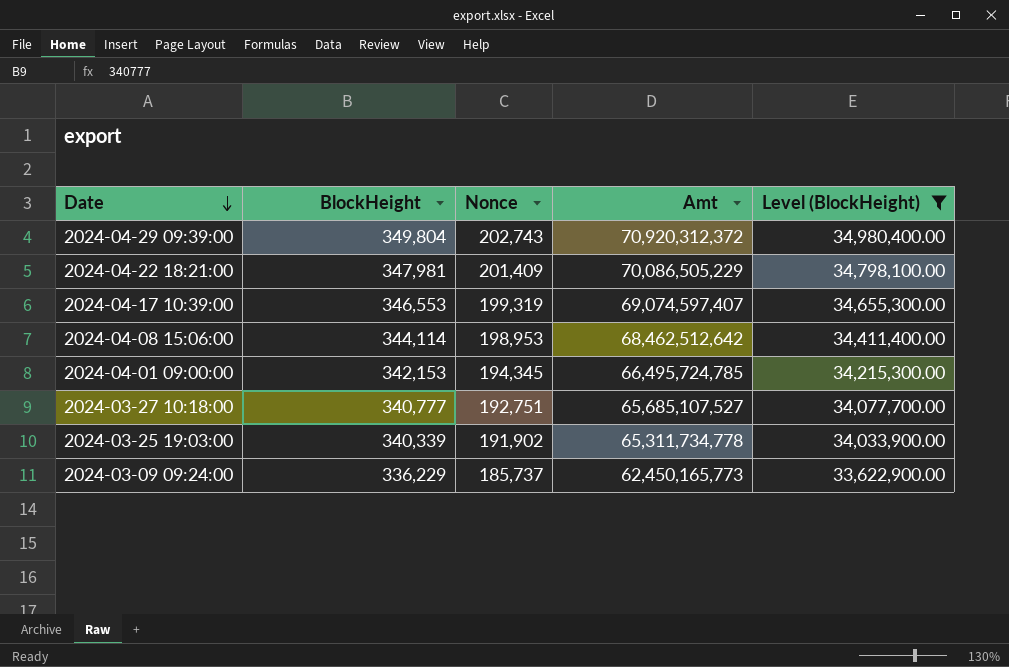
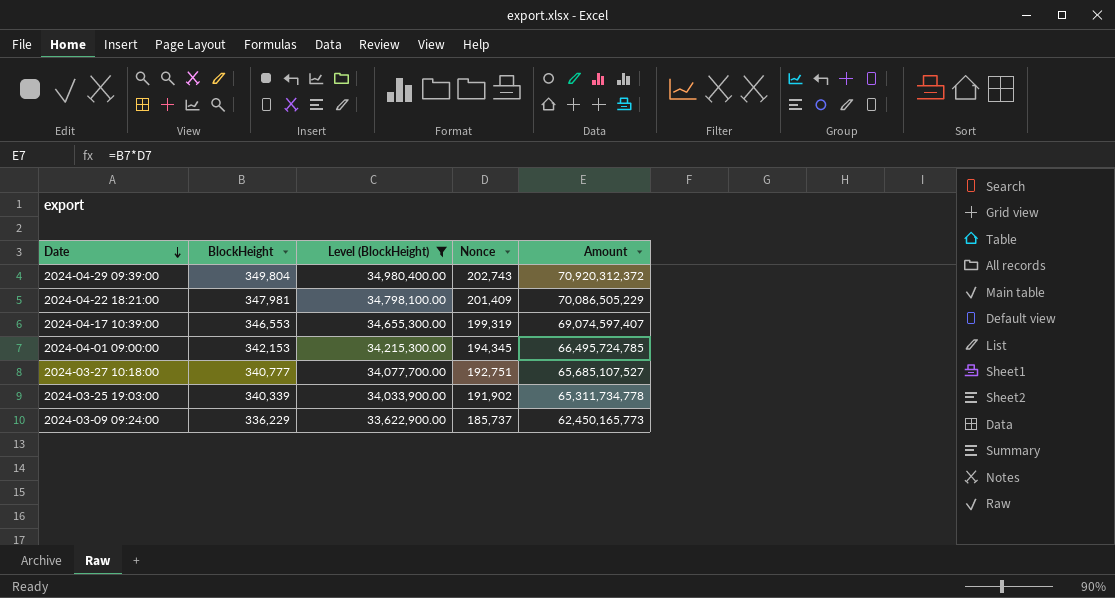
column Level (BlockHeight) | position: 5 -> 3
column name: Amt -> Amount
row 2024-04-08 15:06:00: 344,114 | 198,953 | 68,462,512,642 | 34,411,400.00 -> none

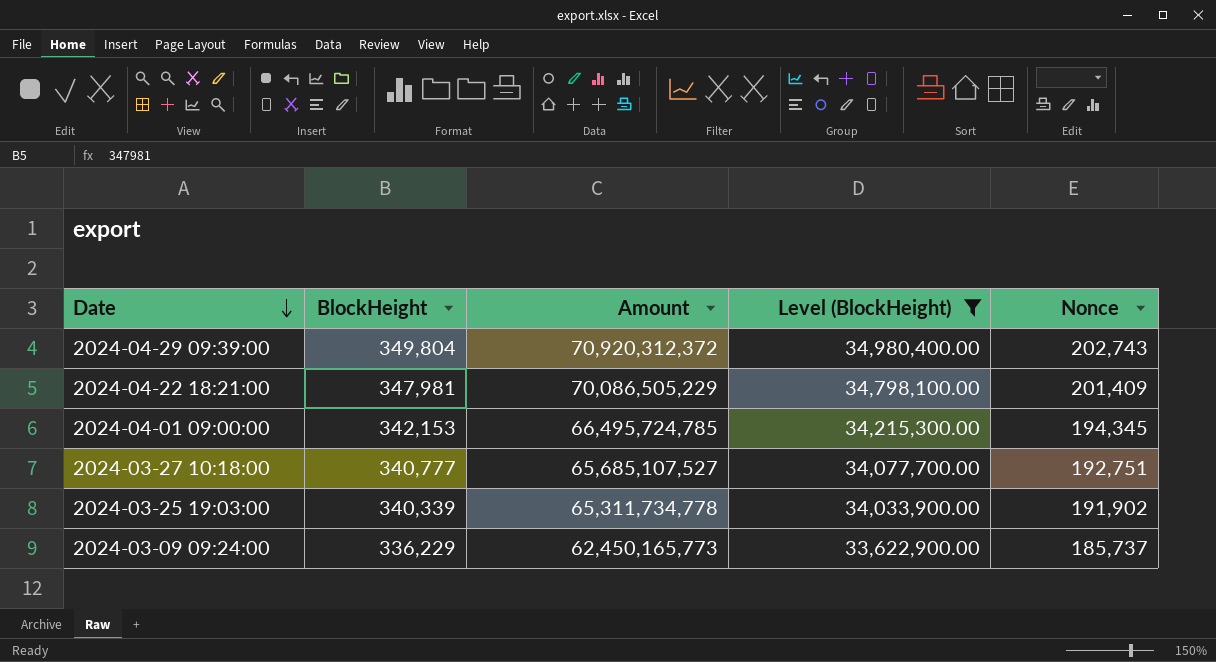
column Amount | position: 5 -> 3
row 2024-04-17 10:39:00: 346,553 | 34,655,300.00 | 199,319 | 69,074,597,407 -> none

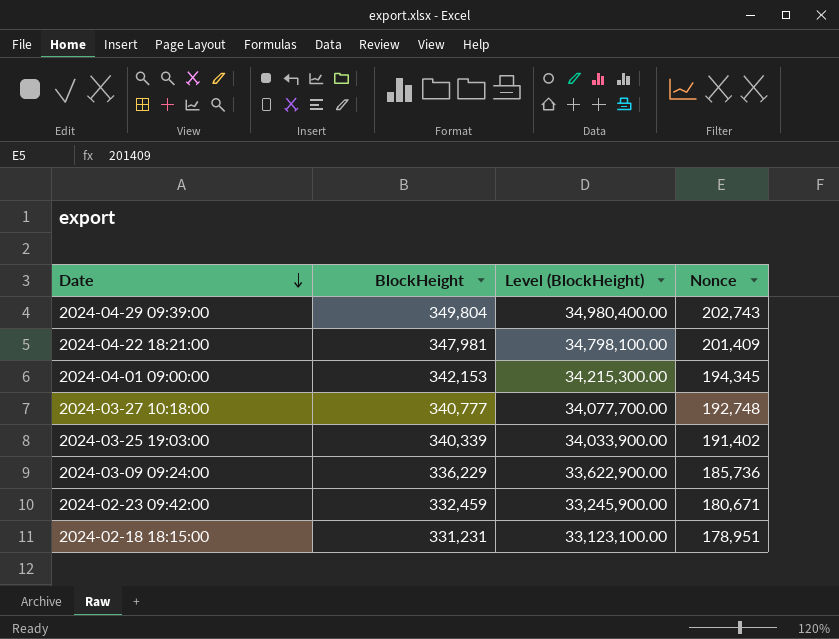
filter: Level (BlockHeight) >= 33,622,900.00 -> none
column Amount | formula: [BlockHeight] * [Nonce] -> none
2024-03-27 10:18:00 | Nonce: 192,751 -> 192,748
2024-03-25 19:03:00 | Nonce: 191,902 -> 191,402
2024-03-09 09:24:00 | Nonce: 185,737 -> 185,736

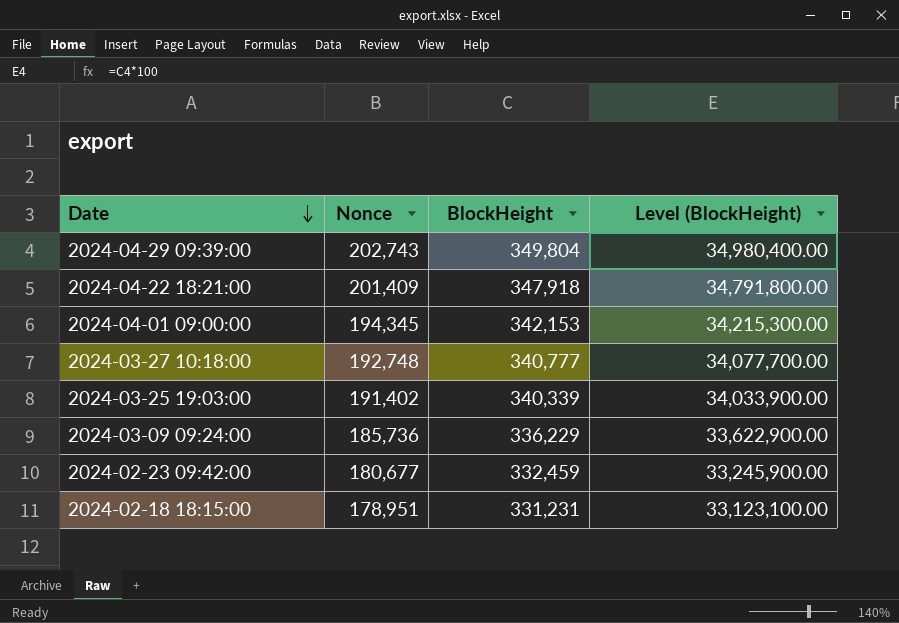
column Nonce | position: 4 -> 2
2024-04-22 18:21:00 | BlockHeight: 347,981 -> 347,918
2024-04-22 18:21:00 | Level (BlockHeight): 34,798,100.00 -> 34,791,800.00
2024-02-23 09:42:00 | Nonce: 180,671 -> 180,677

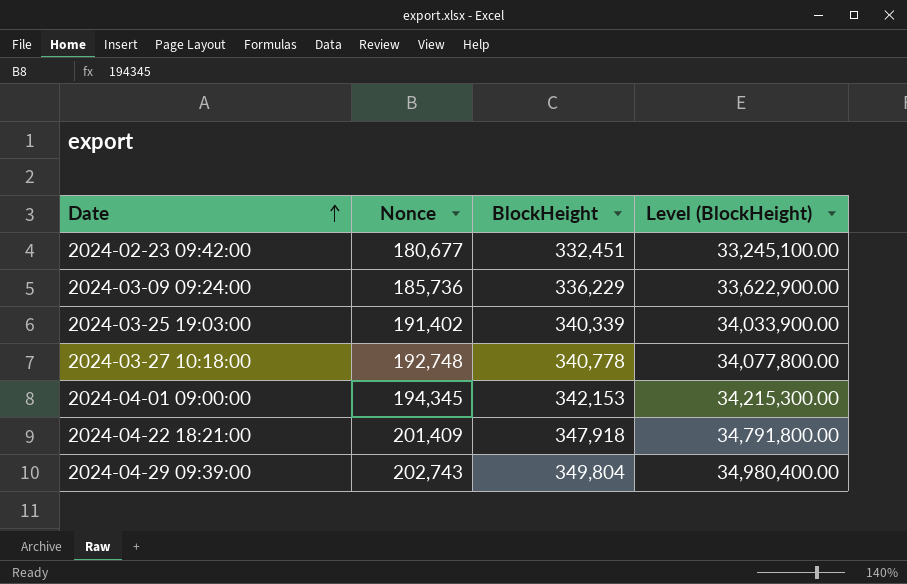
row order: Date descending -> Date ascending
row 2024-02-18 18:15:00: 178,951 | 331,231 | 33,123,100.00 -> none
2024-02-23 09:42:00 | BlockHeight: 332,459 -> 332,451
2024-02-23 09:42:00 | Level (BlockHeight): 33,245,900.00 -> 33,245,100.00
2024-03-27 10:18:00 | BlockHeight: 340,777 -> 340,778
2024-03-27 10:18:00 | Level (BlockHeight): 34,077,700.00 -> 34,077,800.00

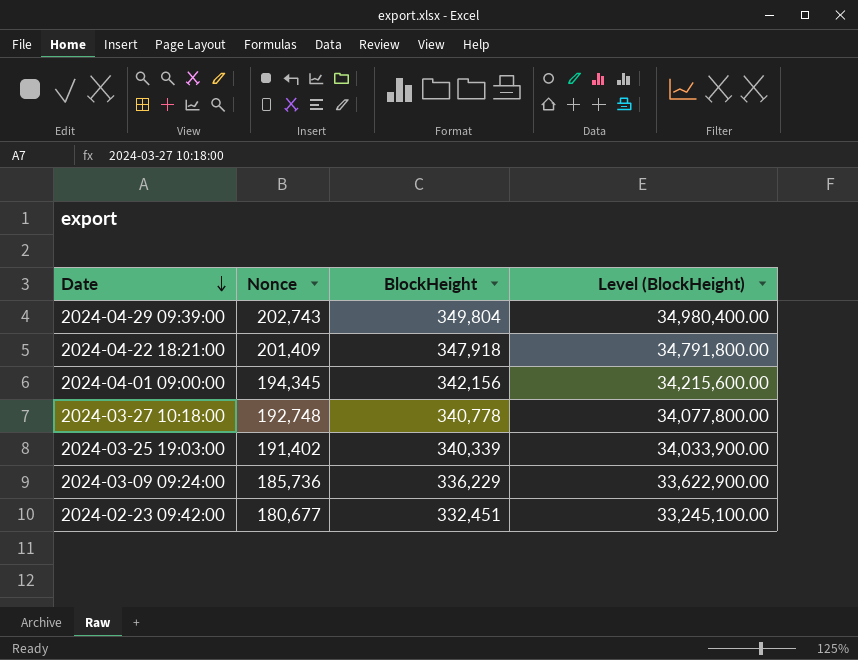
row order: Date ascending -> Date descending
2024-04-01 09:00:00 | BlockHeight: 342,153 -> 342,156
2024-04-01 09:00:00 | Level (BlockHeight): 34,215,300.00 -> 34,215,600.00

